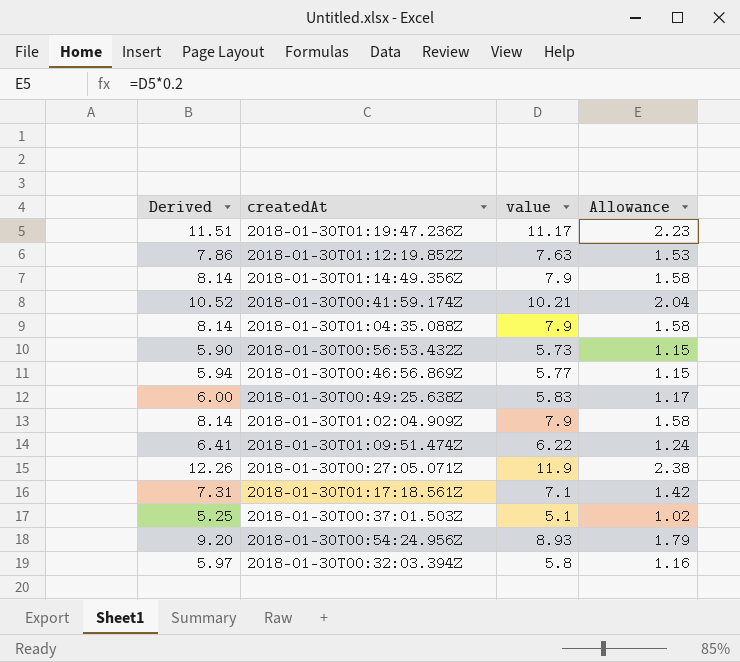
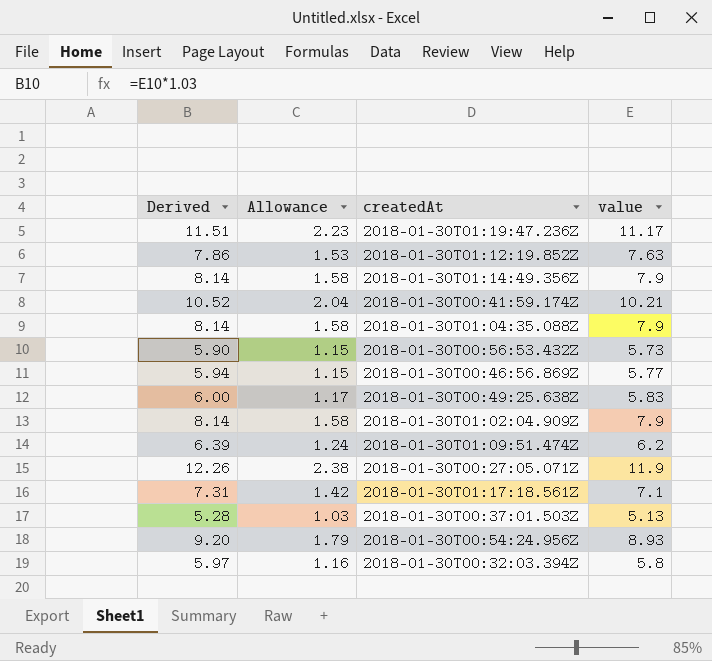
column Allowance | position: 4 -> 2
2018-01-30T01:09:51.474Z | Derived: 6.41 -> 6.39
2018-01-30T01:09:51.474Z | value: 6.22 -> 6.2
2018-01-30T00:37:01.503Z | Derived: 5.25 -> 5.28
2018-01-30T00:37:01.503Z | Allowance: 1.02 -> 1.03
2018-01-30T00:37:01.503Z | value: 5.1 -> 5.13

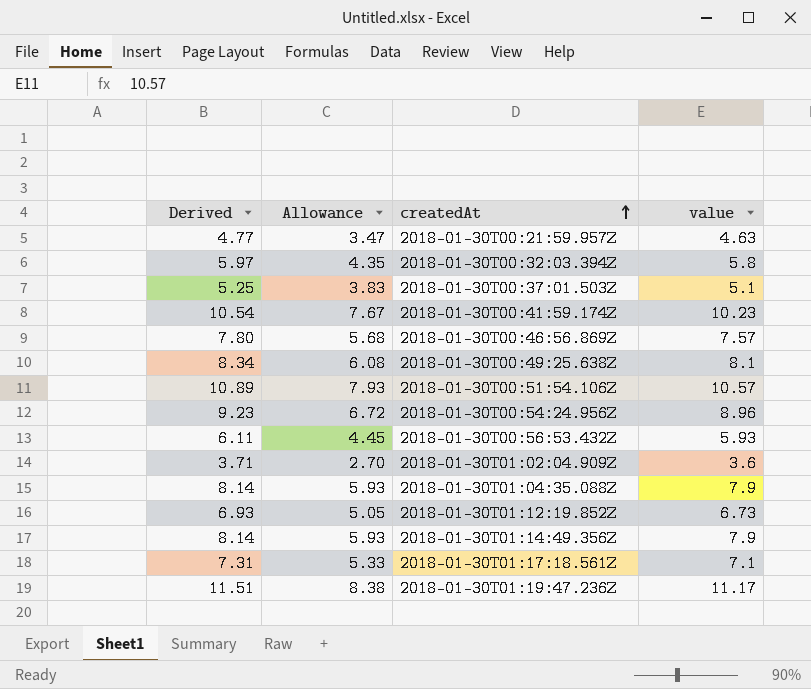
row order: none -> createdAt ascending
column Allowance | formula: [value] * 0.2 -> [value] * 0.75
row 2018-01-30T01:09:51.474Z: 6.39 | 1.24 | 6.2 -> none
row 2018-01-30T00:27:05.071Z: 12.26 | 2.38 | 11.9 -> none
row 2018-01-30T00:21:59.957Z: none -> 4.77 | 3.47 | 4.63
2018-01-30T00:37:01.503Z | Derived: 5.28 -> 5.25
2018-01-30T00:37:01.503Z | value: 5.13 -> 5.1
2018-01-30T00:41:59.174Z | Derived: 10.52 -> 10.54
2018-01-30T00:41:59.174Z | value: 10.21 -> 10.23
2018-01-30T00:46:56.869Z | Derived: 5.94 -> 7.80
2018-01-30T00:46:56.869Z | value: 5.77 -> 7.57
2018-01-30T00:49:25.638Z | Derived: 6.00 -> 8.34
2018-01-30T00:49:25.638Z | value: 5.83 -> 8.1
row 2018-01-30T00:51:54.106Z: none -> 10.89 | 7.93 | 10.57
2018-01-30T00:54:24.956Z | Derived: 9.20 -> 9.23
2018-01-30T00:54:24.956Z | value: 8.93 -> 8.96
2018-01-30T00:56:53.432Z | Derived: 5.90 -> 6.11
2018-01-30T00:56:53.432Z | value: 5.73 -> 5.93
2018-01-30T01:02:04.909Z | Derived: 8.14 -> 3.71
2018-01-30T01:02:04.909Z | value: 7.9 -> 3.6
2018-01-30T01:12:19.852Z | Derived: 7.86 -> 6.93
2018-01-30T01:12:19.852Z | value: 7.63 -> 6.73

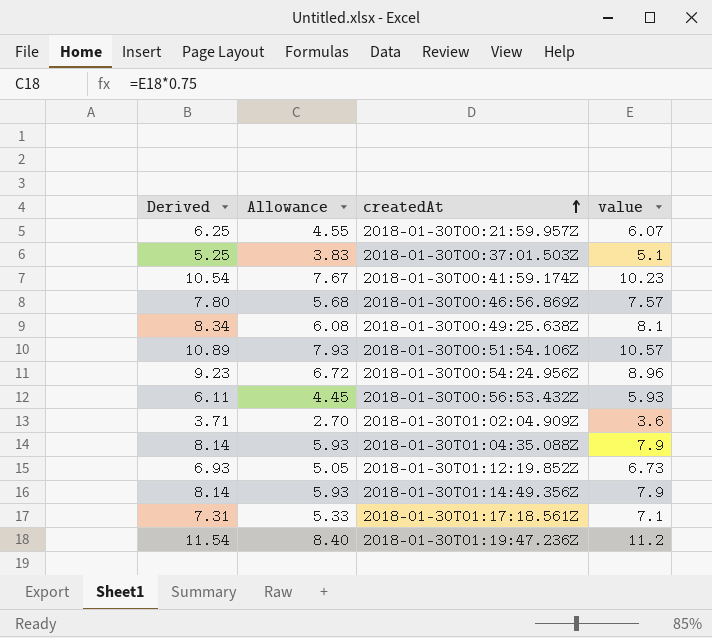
row 2018-01-30T00:32:03.394Z: 5.97 | 4.35 | 5.8 -> none
2018-01-30T00:21:59.957Z | Derived: 4.77 -> 6.25
2018-01-30T00:21:59.957Z | Allowance: 3.47 -> 4.55
2018-01-30T00:21:59.957Z | value: 4.63 -> 6.07
2018-01-30T01:19:47.236Z | Derived: 11.51 -> 11.54
2018-01-30T01:19:47.236Z | Allowance: 8.38 -> 8.40
2018-01-30T01:19:47.236Z | value: 11.17 -> 11.2

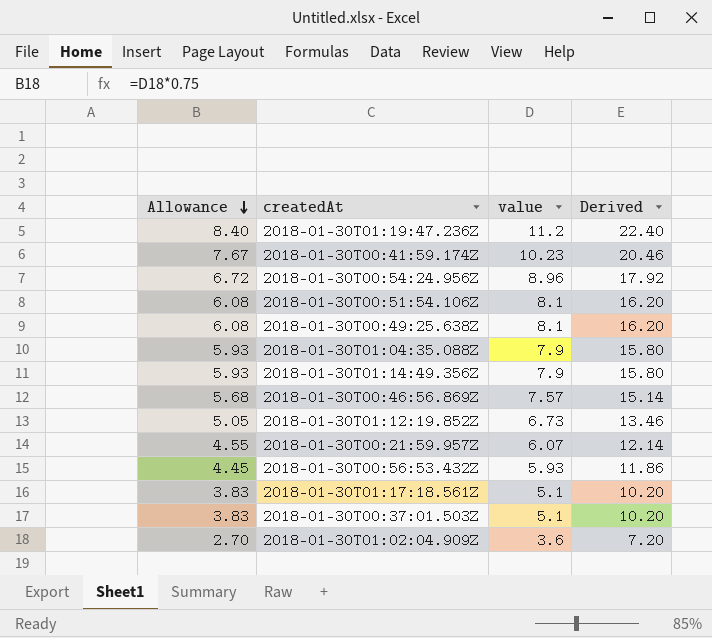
row order: createdAt ascending -> Allowance descending
column Derived | formula: [value] * 1.03 -> [value] * 2
column Derived | position: 1 -> 4
2018-01-30T00:51:54.106Z | Allowance: 7.93 -> 6.08
2018-01-30T00:51:54.106Z | value: 10.57 -> 8.1
2018-01-30T01:17:18.561Z | Allowance: 5.33 -> 3.83
2018-01-30T01:17:18.561Z | value: 7.1 -> 5.1

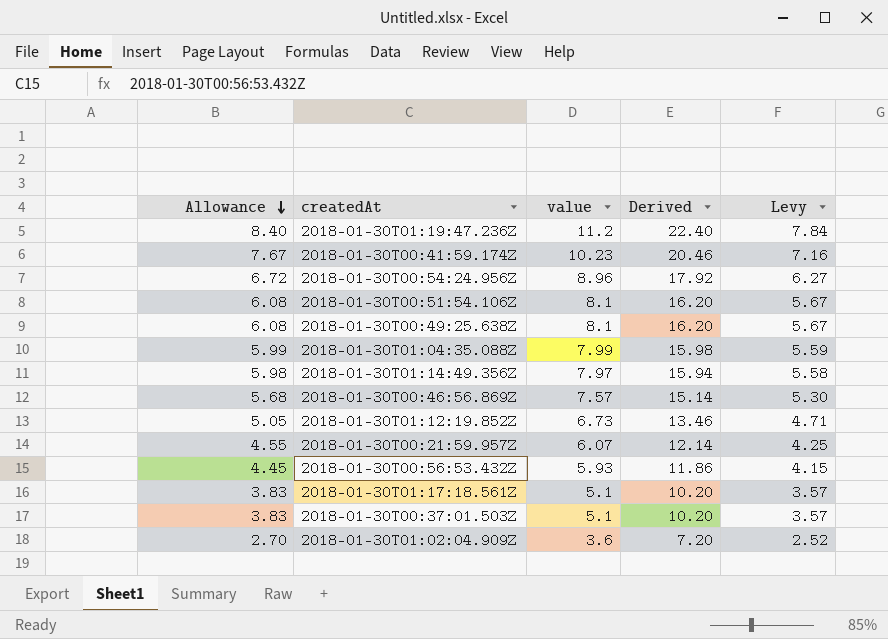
column Levy | formula: none -> [value] * 0.7
2018-01-30T01:04:35.088Z | Allowance: 5.93 -> 5.99
2018-01-30T01:04:35.088Z | value: 7.9 -> 7.99
2018-01-30T01:04:35.088Z | Derived: 15.80 -> 15.98
2018-01-30T01:14:49.356Z | Allowance: 5.93 -> 5.98
2018-01-30T01:14:49.356Z | value: 7.9 -> 7.97
2018-01-30T01:14:49.356Z | Derived: 15.80 -> 15.94

